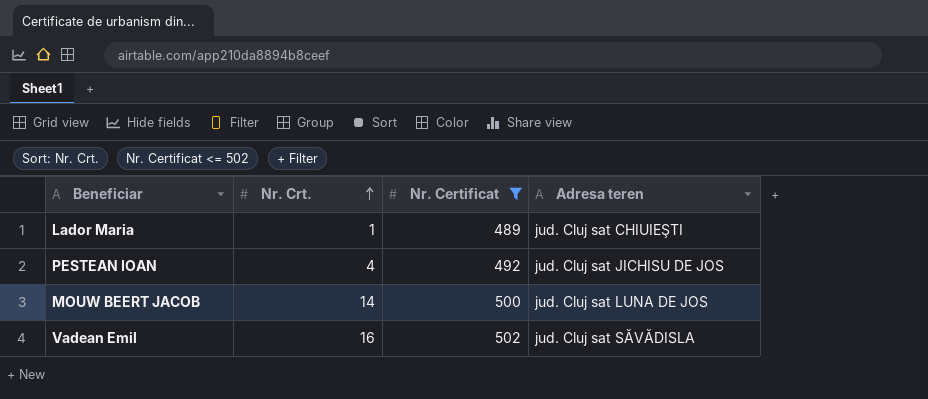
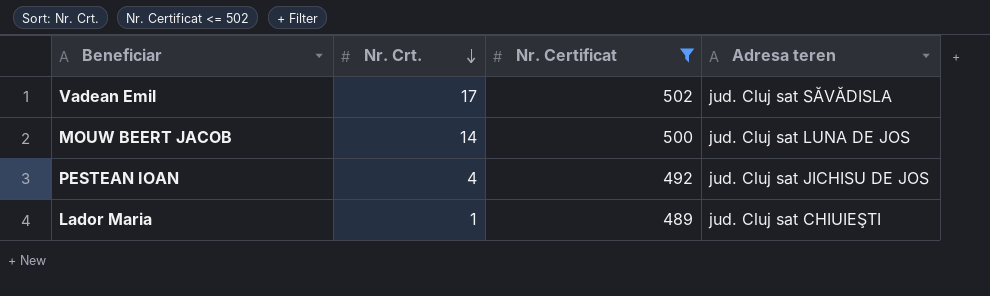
row order: Nr. Crt. ascending -> Nr. Crt. descending
Vadean Emil | Nr. Crt.: 16 -> 17

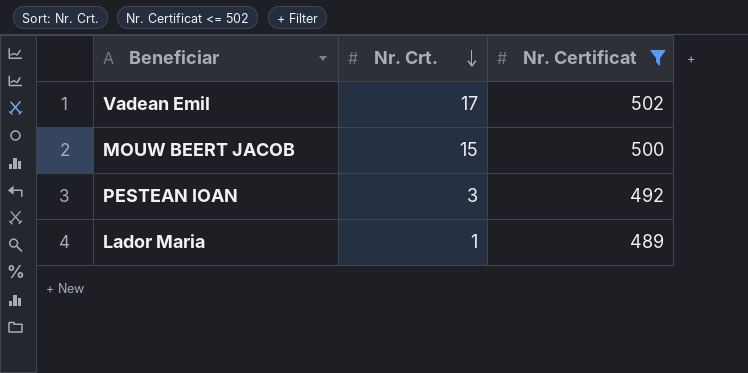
column Adresa teren | position: 4 -> none
MOUW BEERT JACOB | Nr. Crt.: 14 -> 15
PESTEAN IOAN | Nr. Crt.: 4 -> 3

